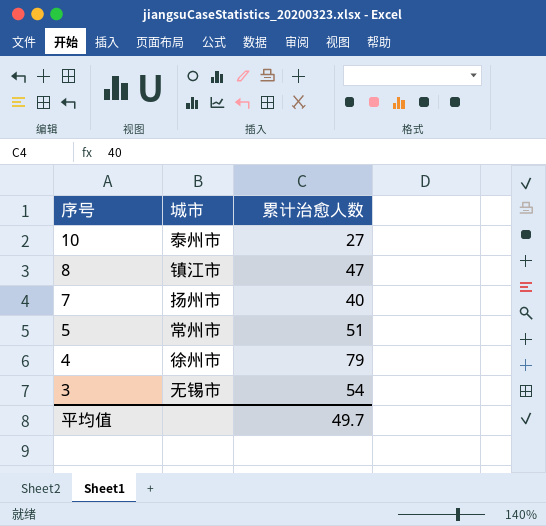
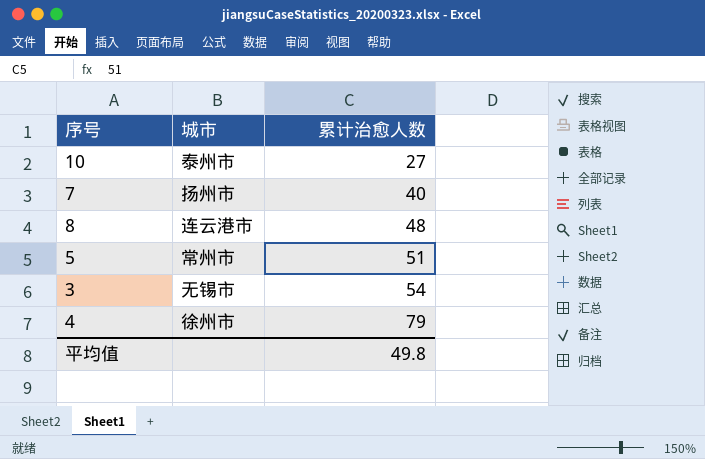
row order: 序号 descending -> 累计治愈人数 ascending
8 | 城市: 镇江市 -> 连云港市
8 | 累计治愈人数: 47 -> 48
平均值 | 累计治愈人数: 49.7 -> 49.8

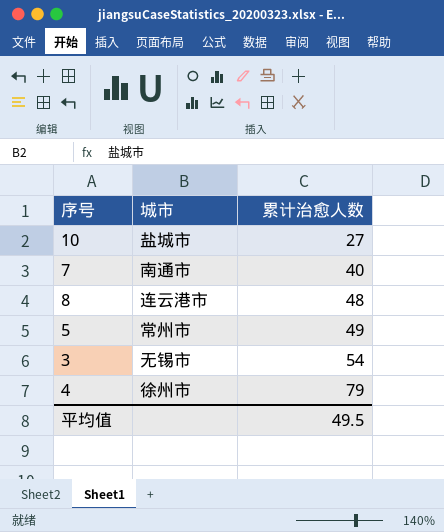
10 | 城市: 泰州市 -> 盐城市
7 | 城市: 扬州市 -> 南通市
5 | 累计治愈人数: 51 -> 49
平均值 | 累计治愈人数: 49.8 -> 49.5

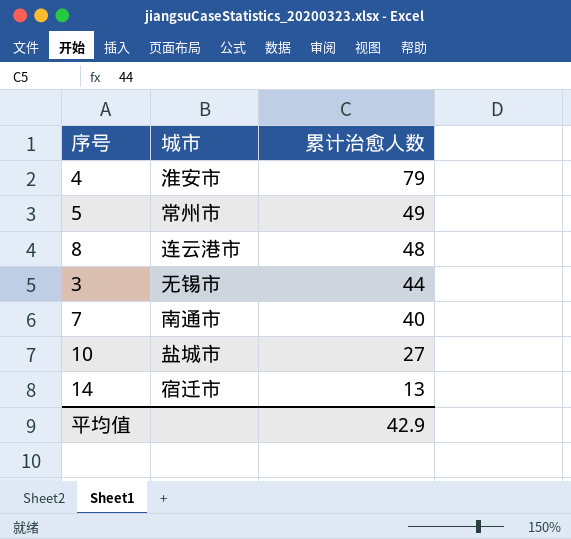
row order: 累计治愈人数 ascending -> 累计治愈人数 descending
4 | 城市: 徐州市 -> 淮安市
3 | 累计治愈人数: 54 -> 44
row 14: none -> 宿迁市 | 13
平均值 | 累计治愈人数: 49.5 -> 42.9

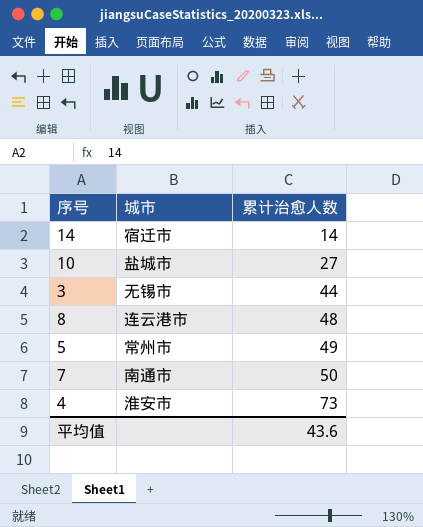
row order: 累计治愈人数 descending -> 累计治愈人数 ascending
14 | 累计治愈人数: 13 -> 14
7 | 累计治愈人数: 40 -> 50
4 | 累计治愈人数: 79 -> 73
平均值 | 累计治愈人数: 42.9 -> 43.6

